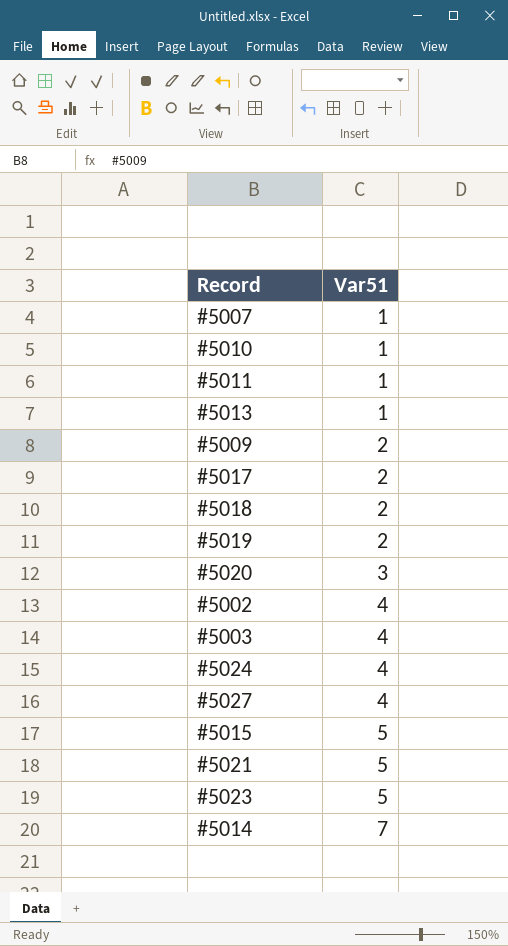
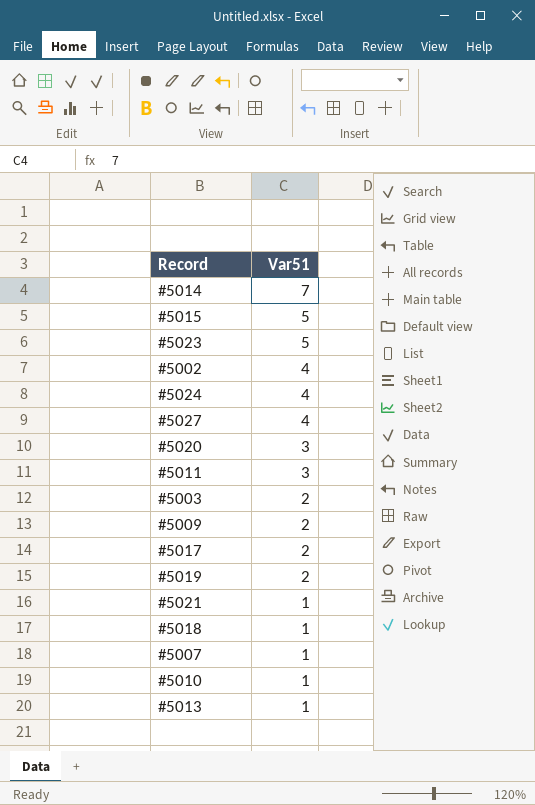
row order: Var51 ascending -> Var51 descending
#5011 | Var51: 1 -> 3
#5003 | Var51: 4 -> 2
#5021 | Var51: 5 -> 1
#5018 | Var51: 2 -> 1

